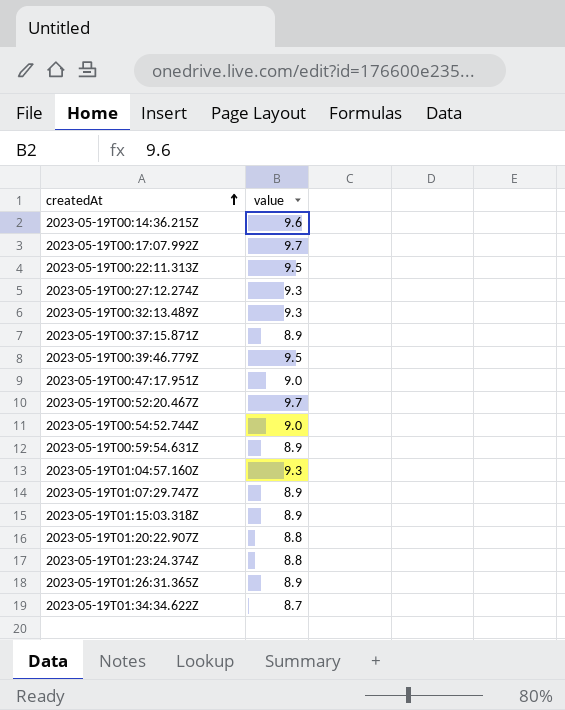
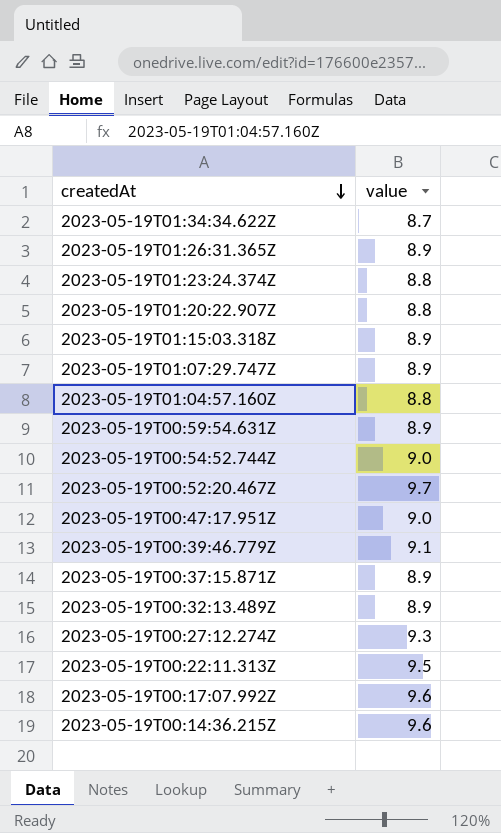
row order: createdAt ascending -> createdAt descending
2023-05-19T01:04:57.160Z | value: 9.3 -> 8.8
2023-05-19T00:39:46.779Z | value: 9.5 -> 9.1
2023-05-19T00:32:13.489Z | value: 9.3 -> 8.9
2023-05-19T00:17:07.992Z | value: 9.7 -> 9.6

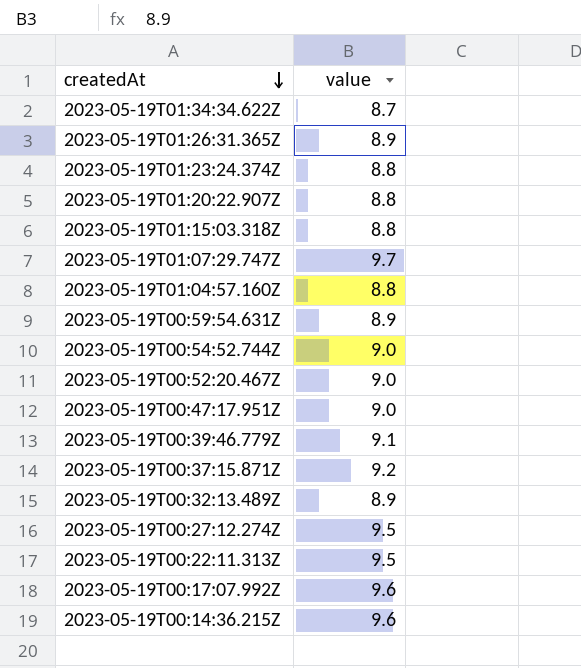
2023-05-19T01:15:03.318Z | value: 8.9 -> 8.8
2023-05-19T01:07:29.747Z | value: 8.9 -> 9.7
2023-05-19T00:52:20.467Z | value: 9.7 -> 9.0
2023-05-19T00:37:15.871Z | value: 8.9 -> 9.2
2023-05-19T00:27:12.274Z | value: 9.3 -> 9.5

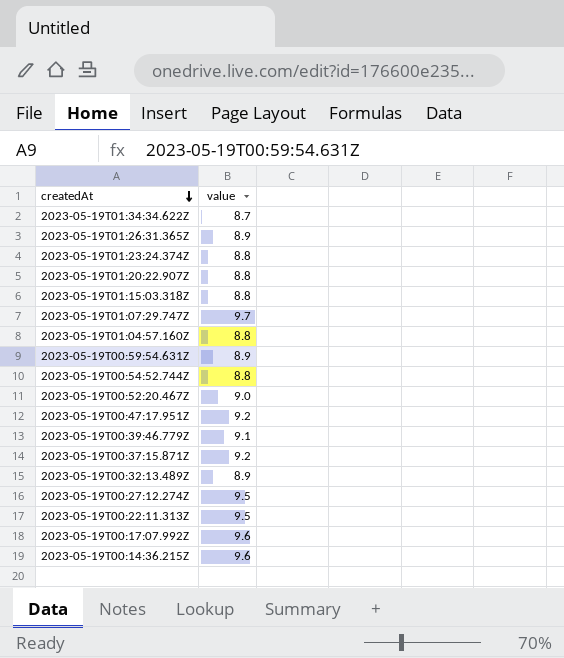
2023-05-19T00:54:52.744Z | value: 9.0 -> 8.8
2023-05-19T00:47:17.951Z | value: 9.0 -> 9.2

